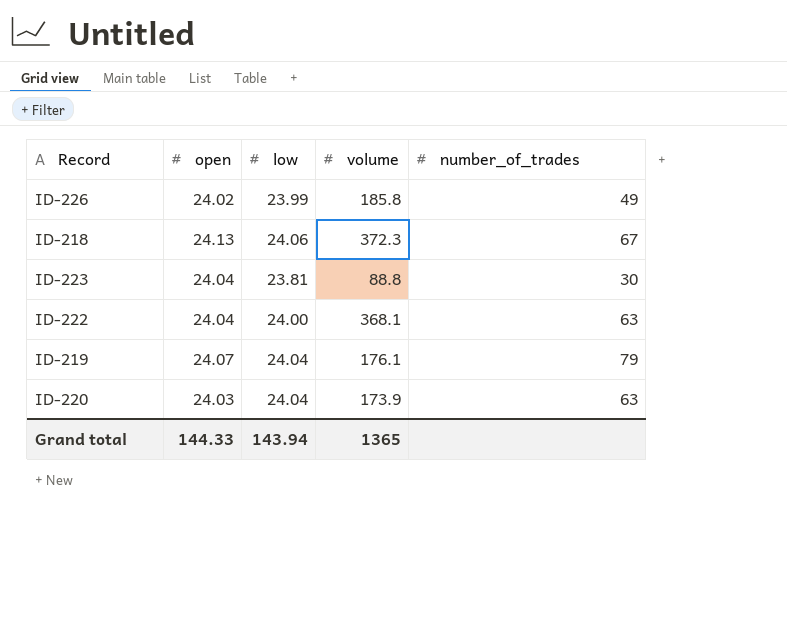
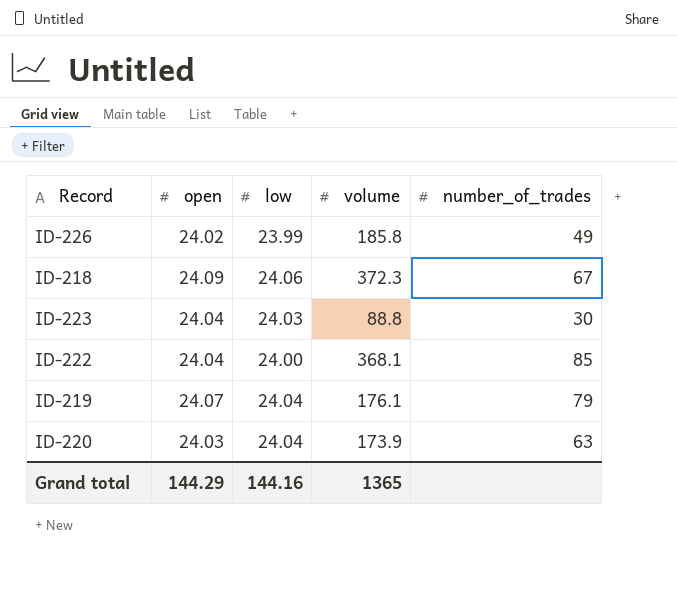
ID-218 | open: 24.13 -> 24.09
ID-223 | low: 23.81 -> 24.03
ID-222 | number_of_trades: 63 -> 85
Grand total | open: 144.33 -> 144.29
Grand total | low: 143.94 -> 144.16

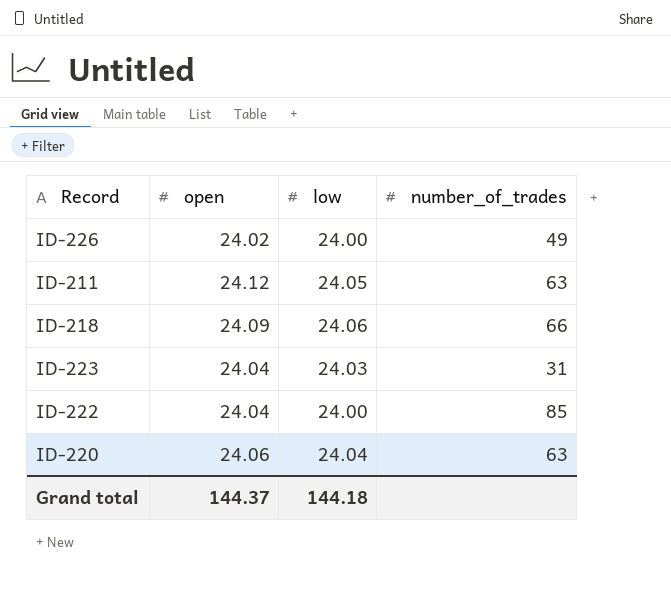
column volume | position: 4 -> none
row ID-219: 24.07 | 24.04 | 176.1 | 79 -> none
ID-226 | low: 23.99 -> 24.00
row ID-211: none -> 24.12 | 24.05 | 63
ID-218 | number_of_trades: 67 -> 66
ID-223 | number_of_trades: 30 -> 31
ID-220 | open: 24.03 -> 24.06
Grand total | open: 144.29 -> 144.37
Grand total | low: 144.16 -> 144.18

